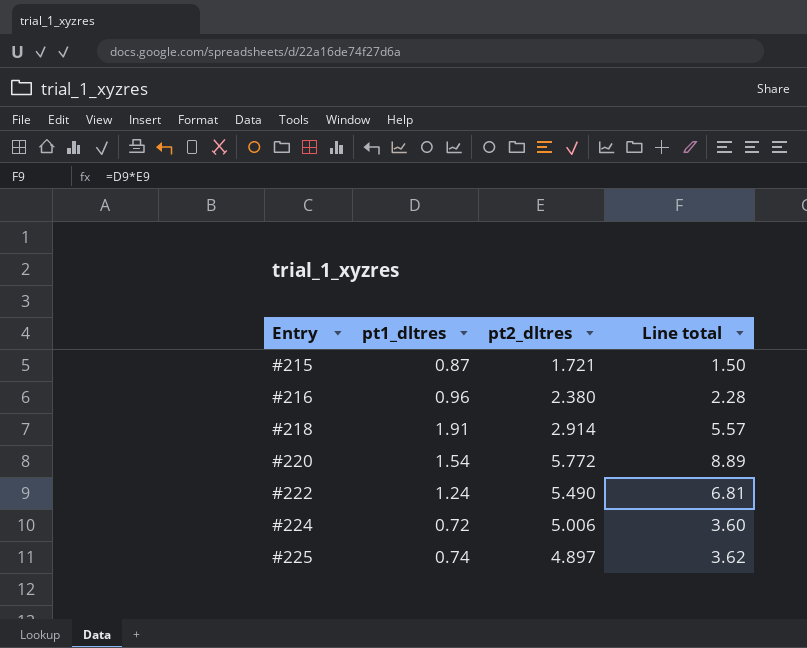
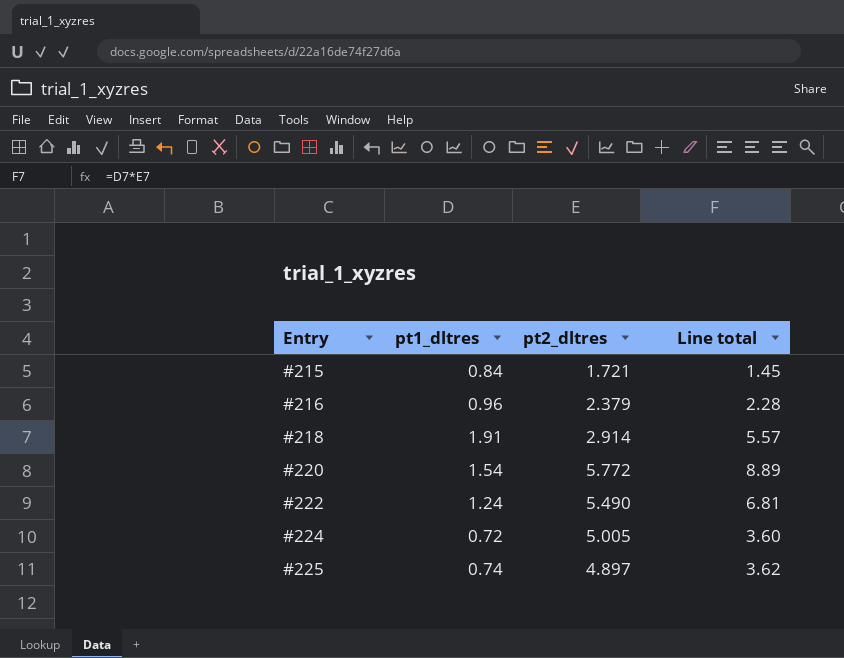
#215 | pt1_dltres: 0.87 -> 0.84
#215 | Line total: 1.50 -> 1.45
#216 | pt2_dltres: 2.380 -> 2.379
#224 | pt2_dltres: 5.006 -> 5.005

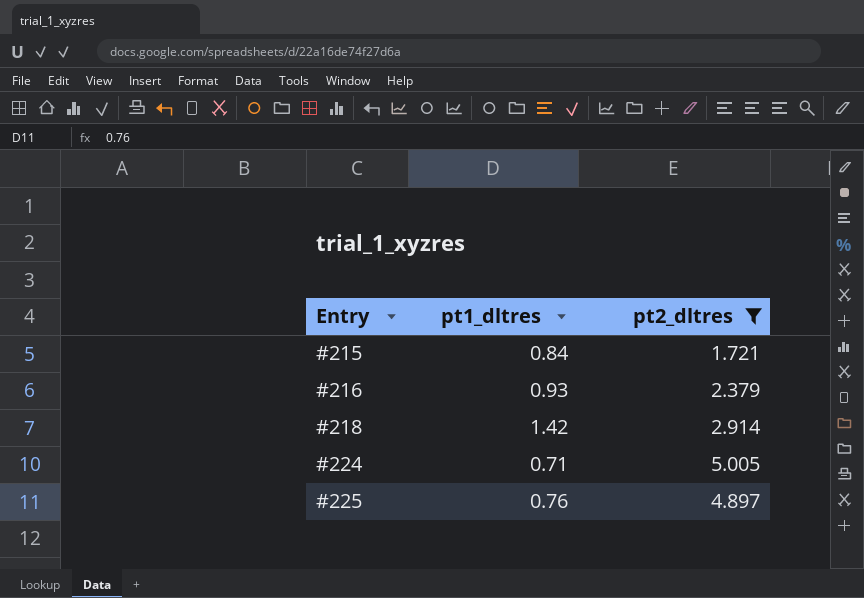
filter: none -> pt2_dltres <= 5.005
column Line total | formula: [pt1_dltres] * [pt2_dltres] -> none
#216 | pt1_dltres: 0.96 -> 0.93
#218 | pt1_dltres: 1.91 -> 1.42
#224 | pt1_dltres: 0.72 -> 0.71
#225 | pt1_dltres: 0.74 -> 0.76

